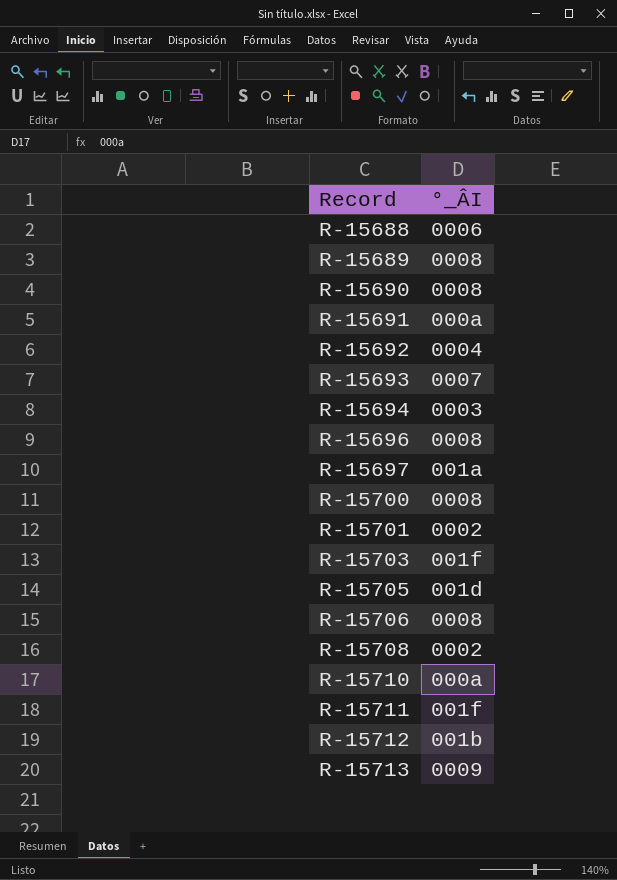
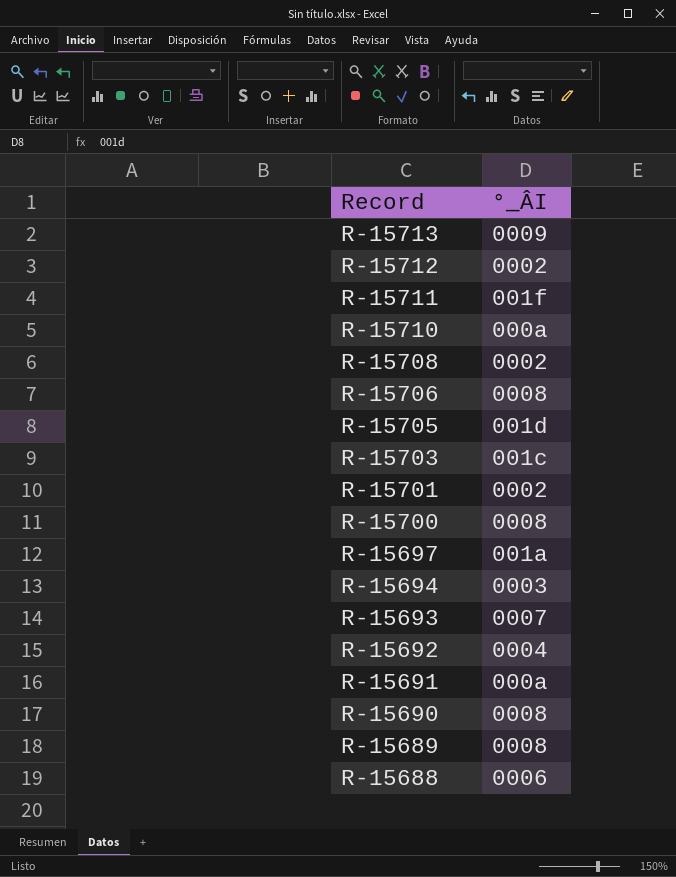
row order: Record ascending -> Record descending
row R-15696: 0008 -> none
R-15712 | °_ÂI: 001b -> 0002
R-15703 | °_ÂI: 001f -> 001c

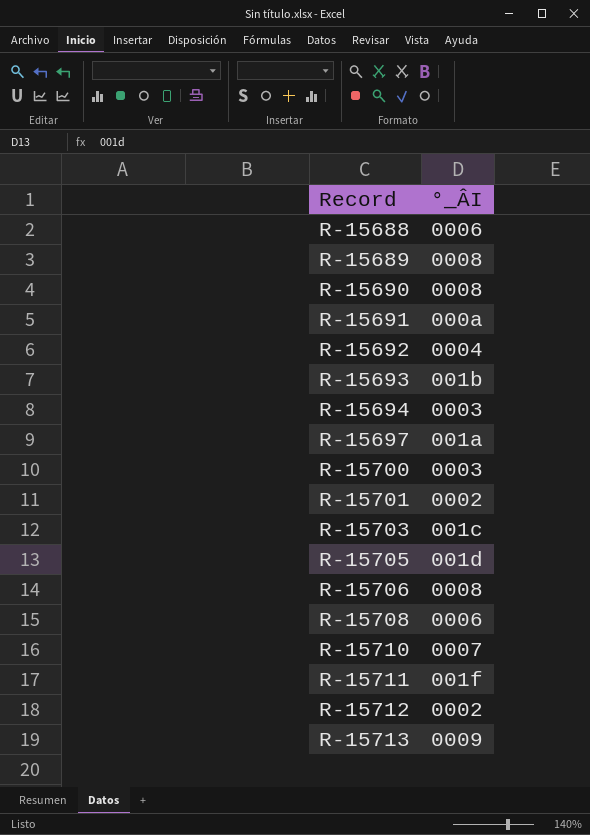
row order: Record descending -> Record ascending
R-15693 | °_ÂI: 0007 -> 001b
R-15700 | °_ÂI: 0008 -> 0003
R-15708 | °_ÂI: 0002 -> 0006
R-15710 | °_ÂI: 000a -> 0007

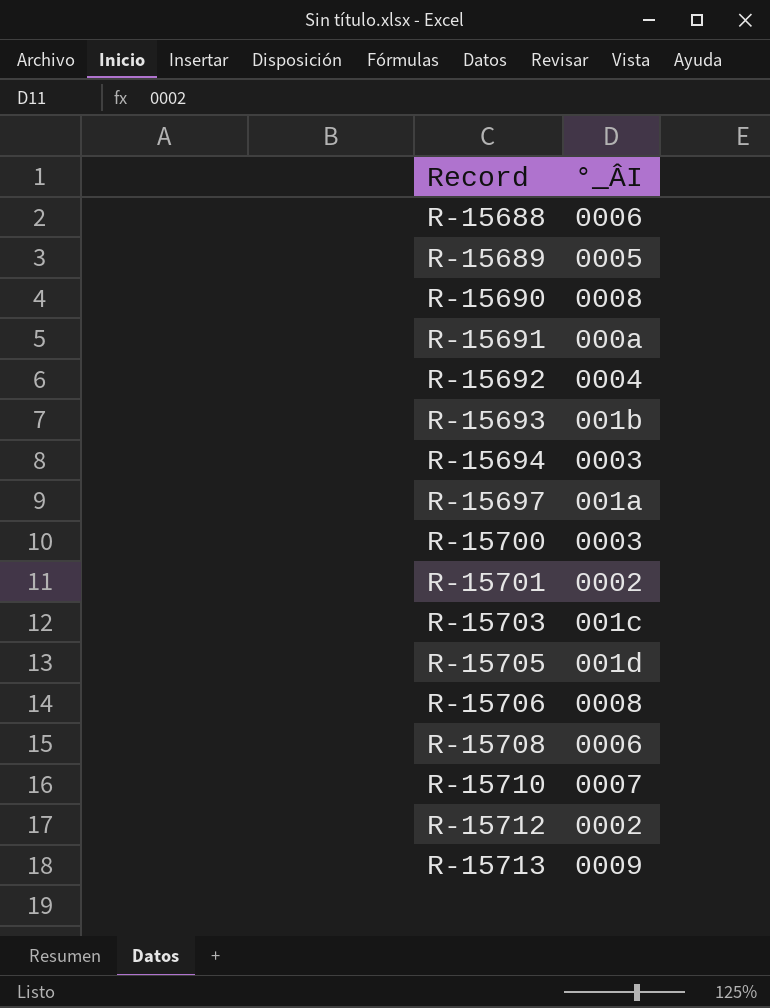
row R-15711: 001f -> none
R-15689 | °_ÂI: 0008 -> 0005

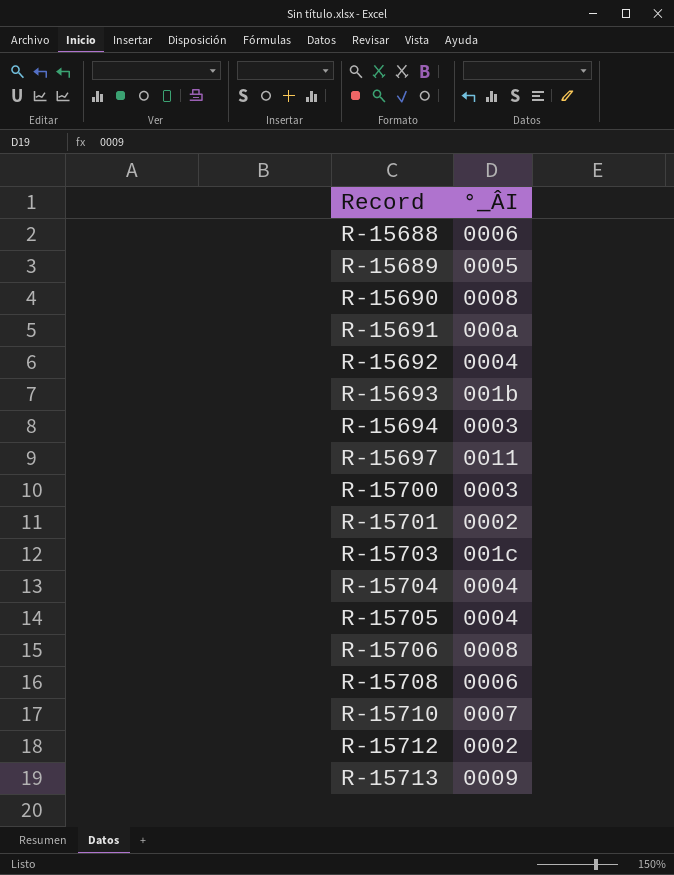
R-15697 | °_ÂI: 001a -> 0011
row R-15704: none -> 0004
R-15705 | °_ÂI: 001d -> 0004

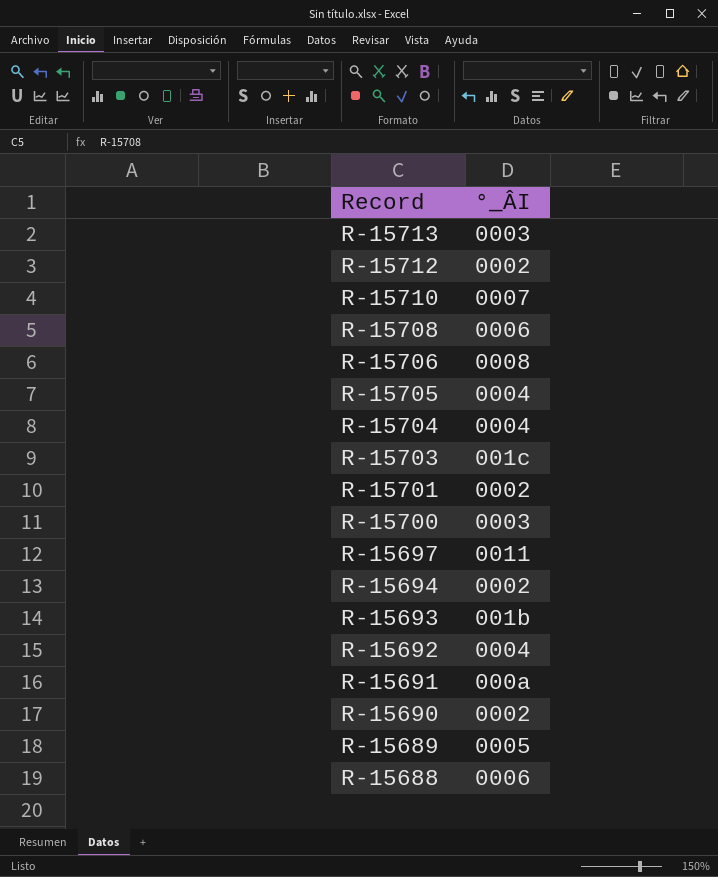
row order: Record ascending -> Record descending
R-15713 | °_ÂI: 0009 -> 0003
R-15694 | °_ÂI: 0003 -> 0002
R-15690 | °_ÂI: 0008 -> 0002

